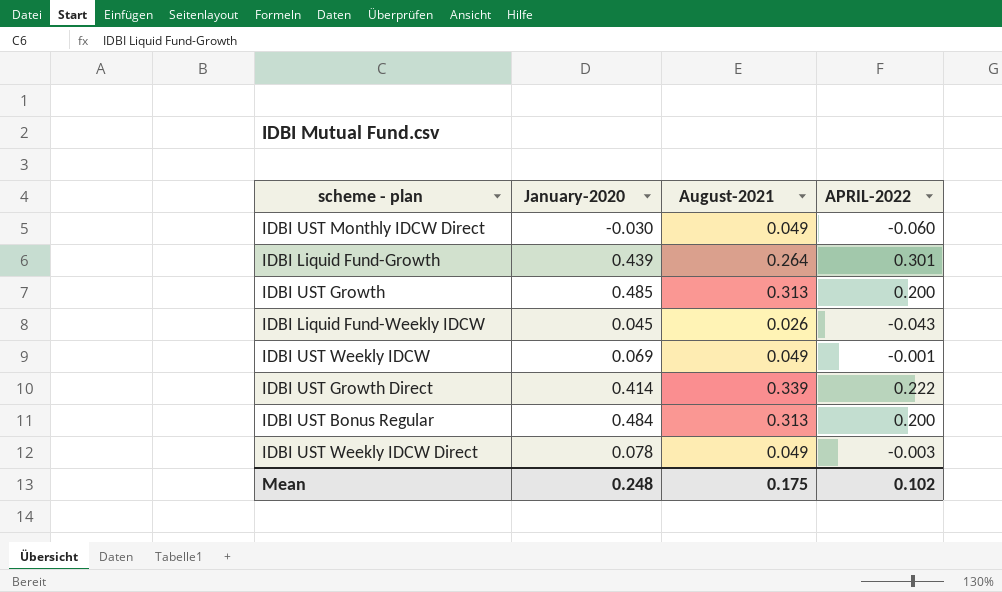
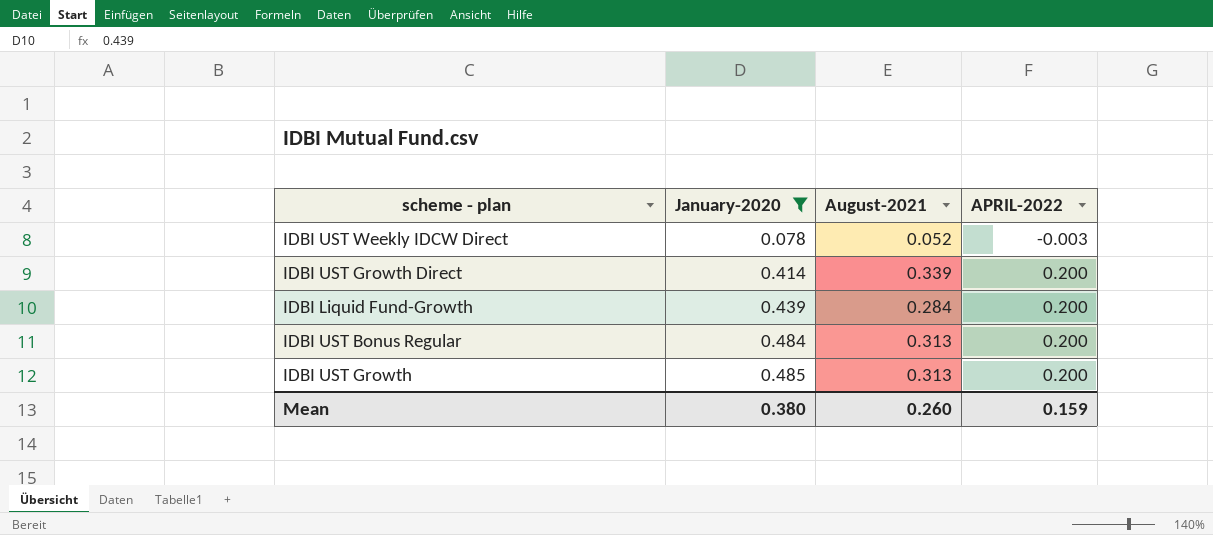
filter: none -> January-2020 >= 0.078
row order: none -> January-2020 ascending
IDBI UST Weekly IDCW Direct | August-2021: 0.049 -> 0.052
IDBI UST Growth Direct | APRIL-2022: 0.222 -> 0.200
IDBI Liquid Fund-Growth | August-2021: 0.264 -> 0.284
IDBI Liquid Fund-Growth | APRIL-2022: 0.301 -> 0.200
Mean | January-2020: 0.248 -> 0.380
Mean | August-2021: 0.175 -> 0.260
Mean | APRIL-2022: 0.102 -> 0.159

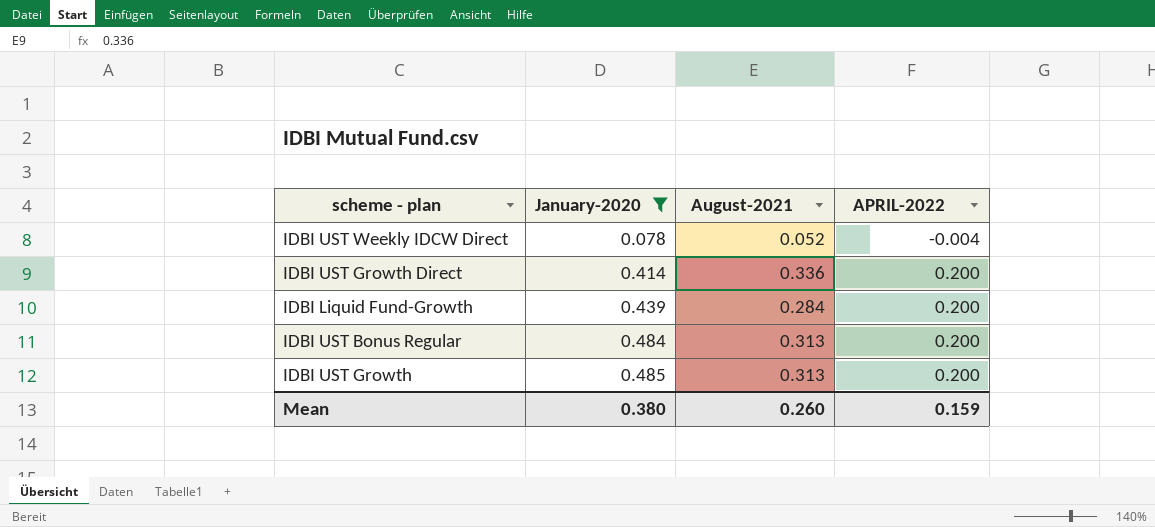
IDBI UST Weekly IDCW Direct | APRIL-2022: -0.003 -> -0.004
IDBI UST Growth Direct | August-2021: 0.339 -> 0.336

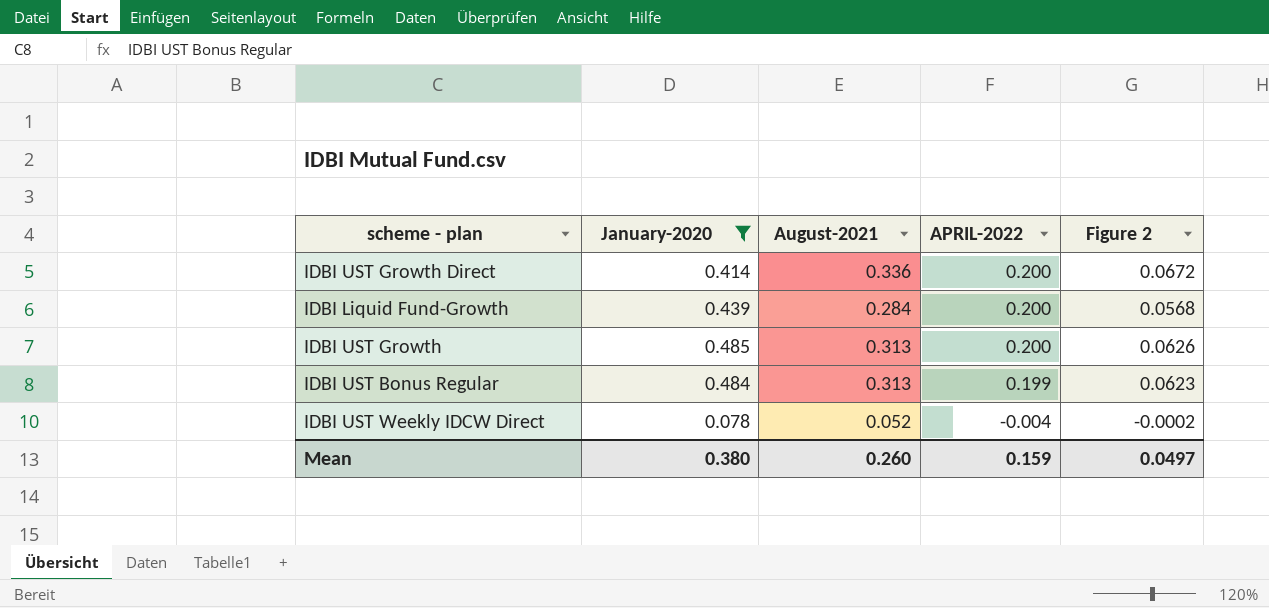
row order: January-2020 ascending -> APRIL-2022 descending
column Figure 2 | formula: none -> [August-2021] * [APRIL-2022]
IDBI UST Bonus Regular | APRIL-2022: 0.200 -> 0.199

